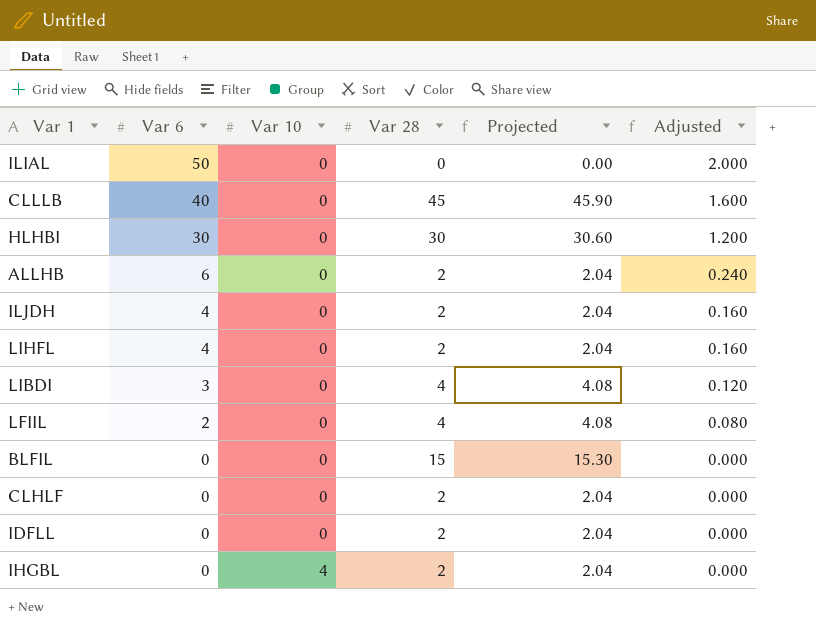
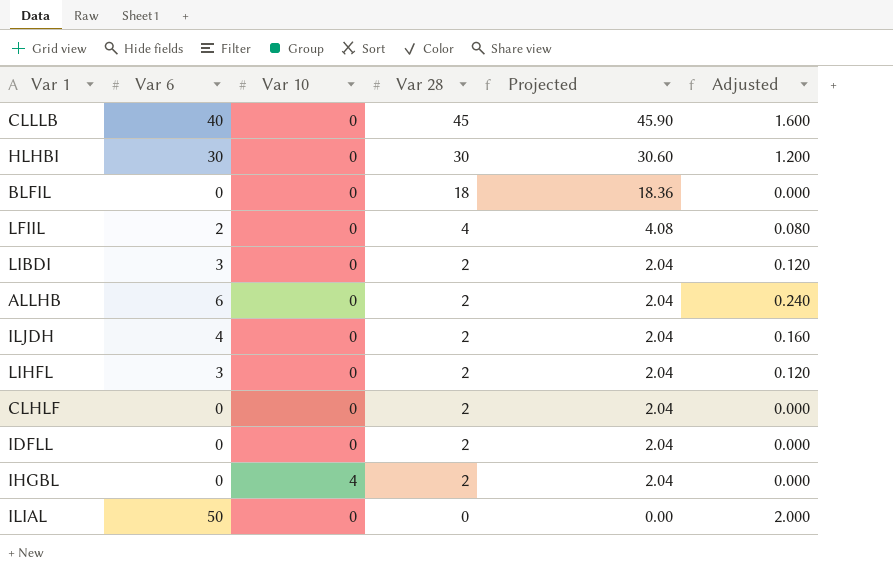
row order: Var 6 descending -> Var 28 descending
BLFIL | Var 28: 15 -> 18
BLFIL | Projected: 15.30 -> 18.36
LIBDI | Var 28: 4 -> 2
LIBDI | Projected: 4.08 -> 2.04
LIHFL | Var 6: 4 -> 3
LIHFL | Adjusted: 0.160 -> 0.120

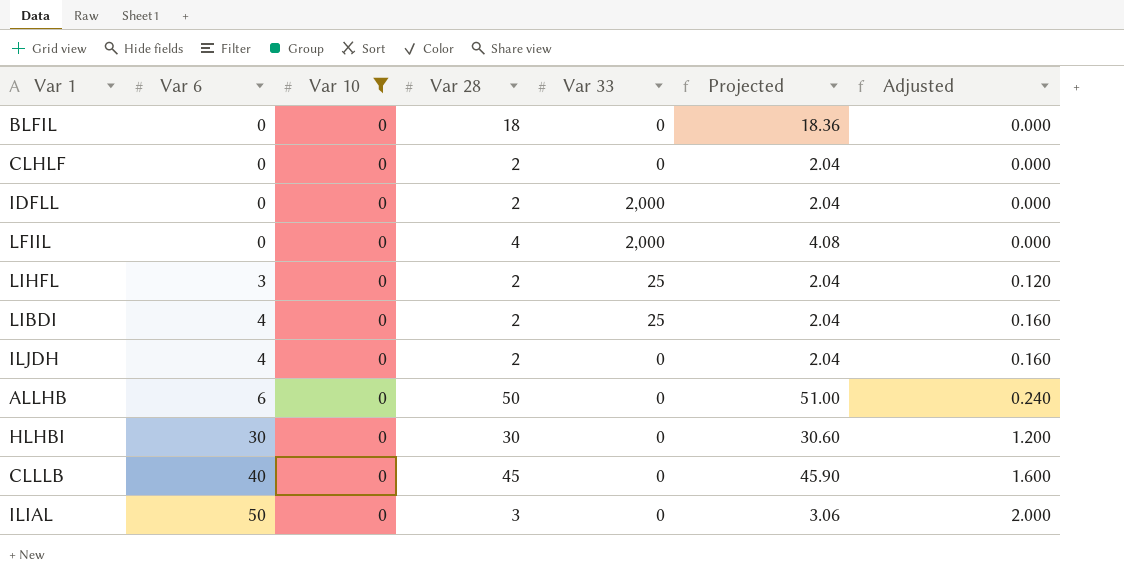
filter: none -> Var 10 = 0
row order: Var 28 descending -> Var 6 ascending
column Var 33 | position: none -> 5
LFIIL | Var 6: 2 -> 0
LFIIL | Adjusted: 0.080 -> 0.000
LIBDI | Var 6: 3 -> 4
LIBDI | Adjusted: 0.120 -> 0.160
ALLHB | Var 28: 2 -> 50
ALLHB | Projected: 2.04 -> 51.00
ILIAL | Var 28: 0 -> 3
ILIAL | Projected: 0.00 -> 3.06

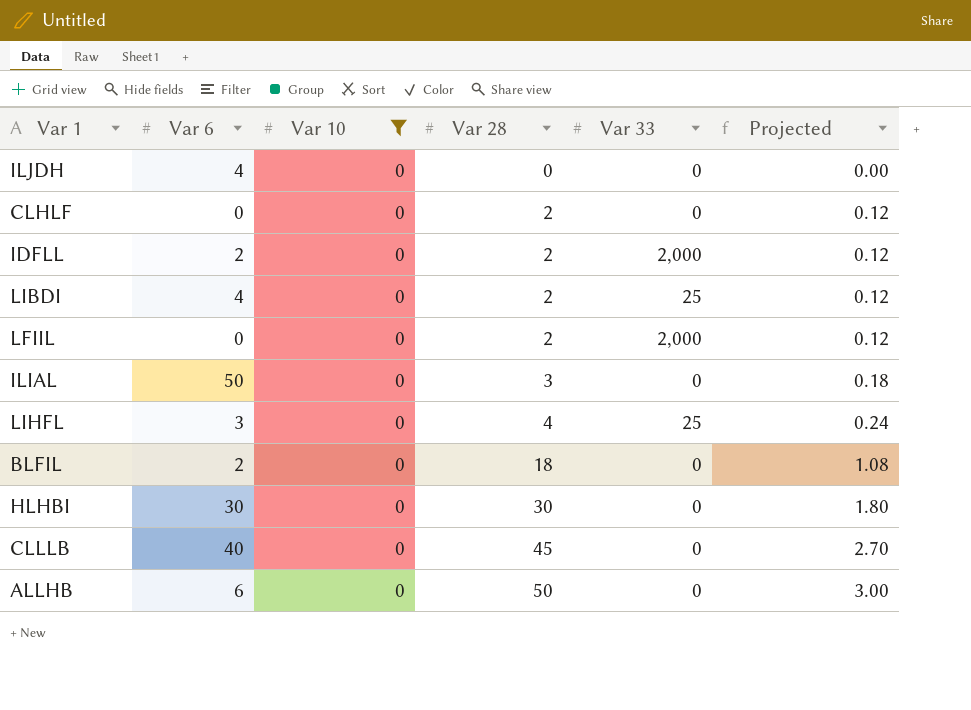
row order: Var 6 ascending -> Var 28 ascending
column Adjusted | formula: [Var 6] * 0.04 -> none
column Projected | formula: [Var 28] * 1.02 -> [Var 28] * 0.06
ILJDH | Var 28: 2 -> 0
IDFLL | Var 6: 0 -> 2
LFIIL | Var 28: 4 -> 2
LIHFL | Var 28: 2 -> 4
BLFIL | Var 6: 0 -> 2

